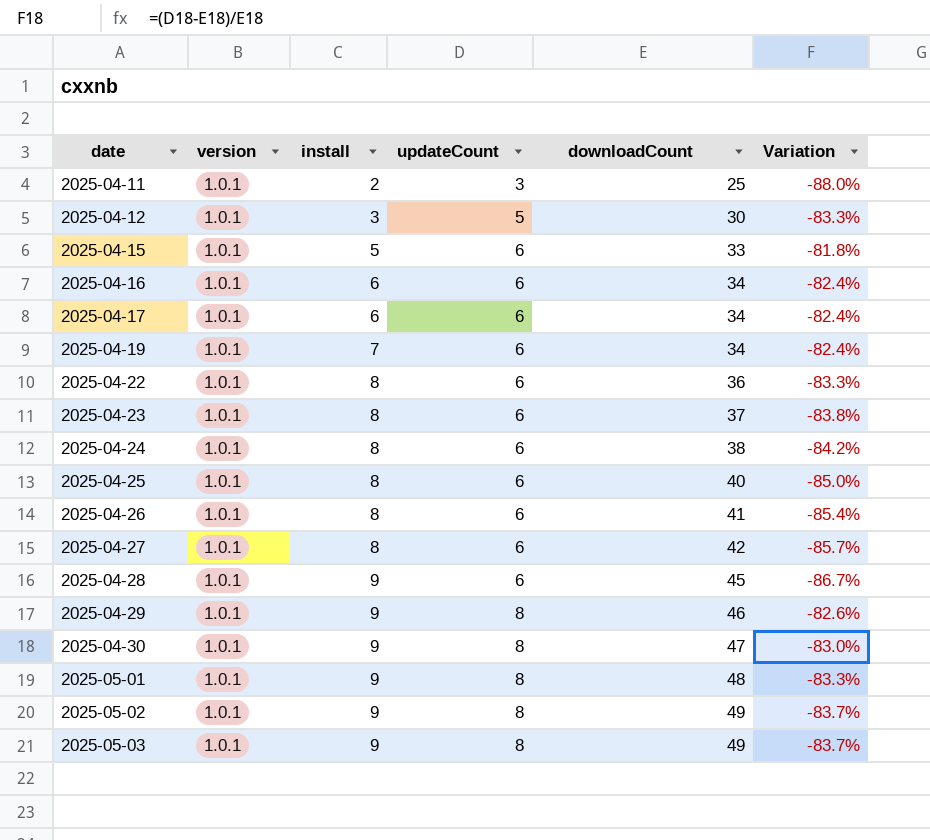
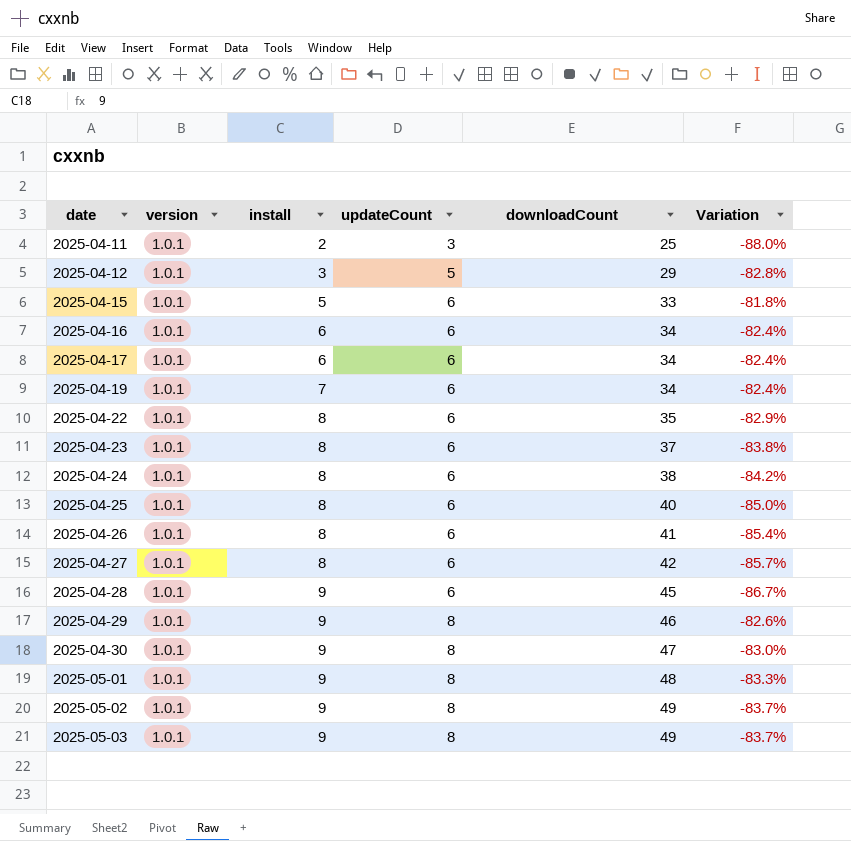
2025-04-12 | downloadCount: 30 -> 29
2025-04-12 | Variation: -83.3% -> -82.8%
2025-04-22 | downloadCount: 36 -> 35
2025-04-22 | Variation: -83.3% -> -82.9%

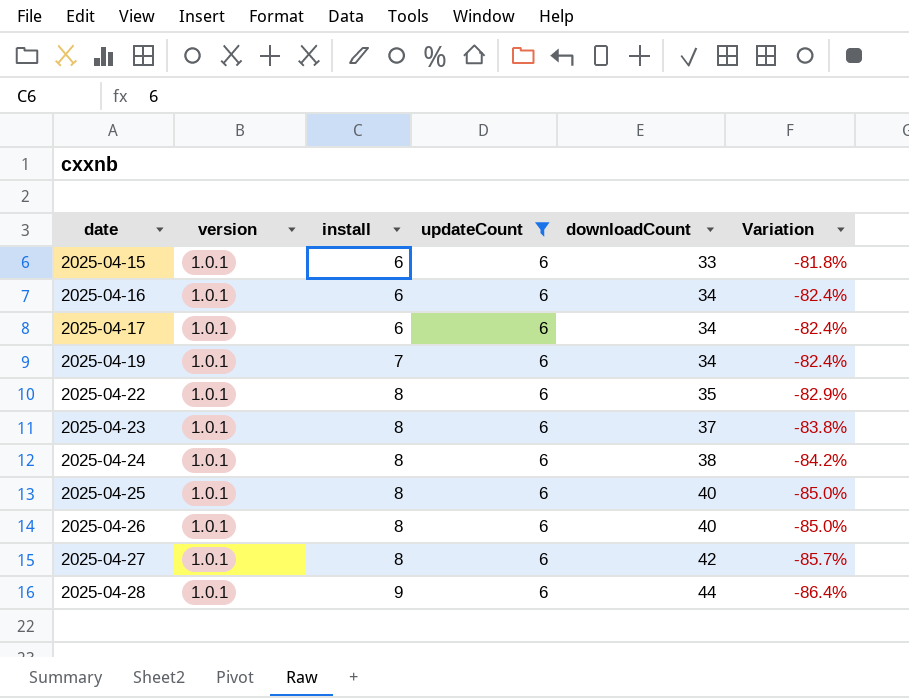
filter: none -> updateCount = 6
2025-04-15 | install: 5 -> 6
2025-04-26 | downloadCount: 41 -> 40
2025-04-26 | Variation: -85.4% -> -85.0%
2025-04-28 | downloadCount: 45 -> 44
2025-04-28 | Variation: -86.7% -> -86.4%

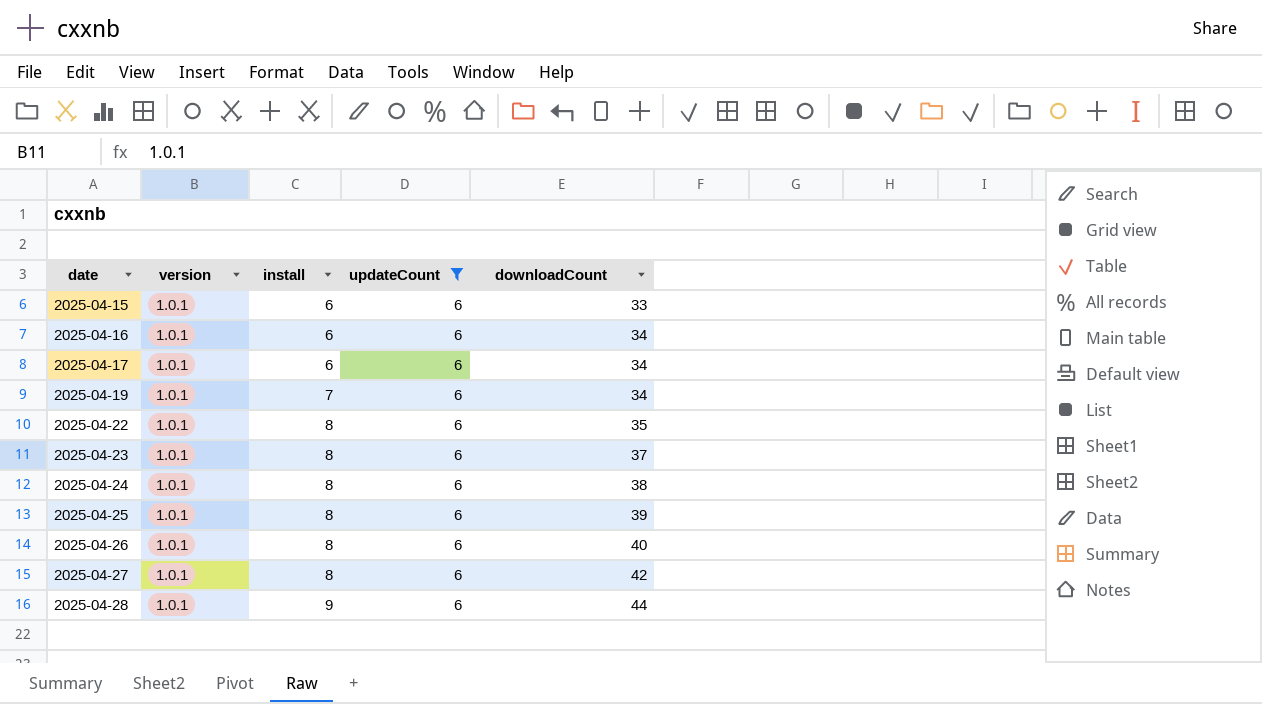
column Variation | formula: ([updateCount] - [downloadCount]) / [downloadCount] -> none
2025-04-25 | downloadCount: 40 -> 39

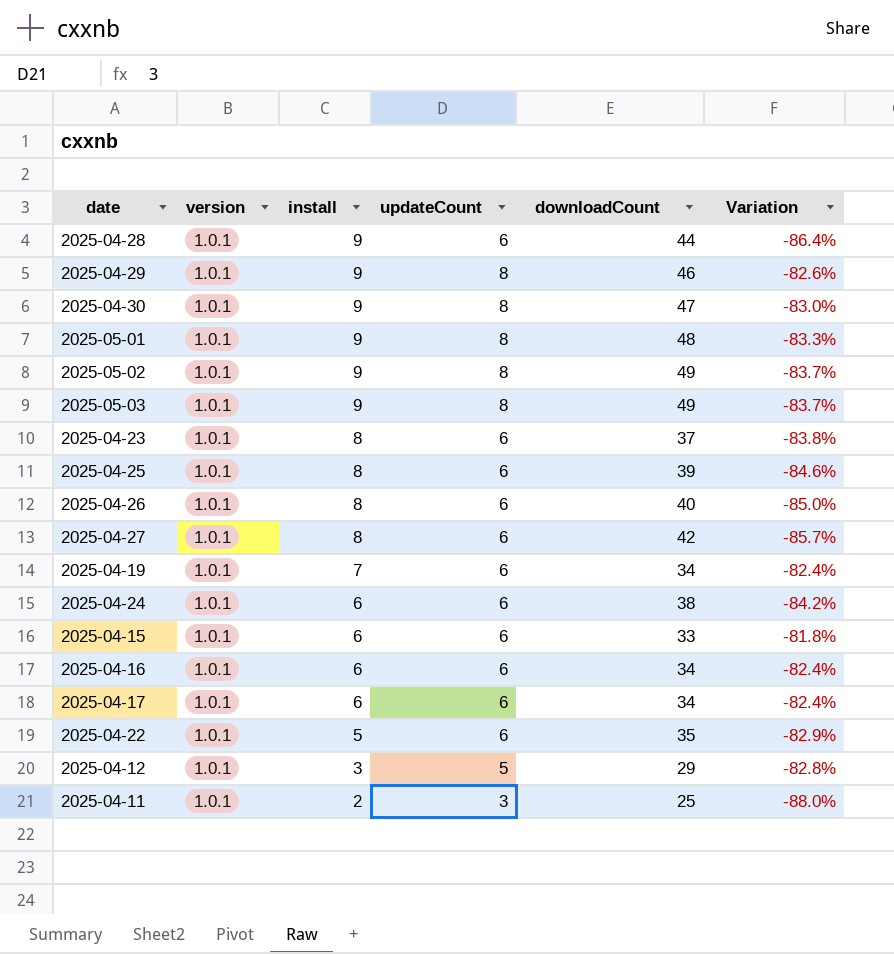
filter: updateCount = 6 -> none
row order: date ascending -> install descending
column Variation | formula: none -> ([updateCount] - [downloadCount]) / [downloadCount]
2025-04-24 | install: 8 -> 6
2025-04-22 | install: 8 -> 5

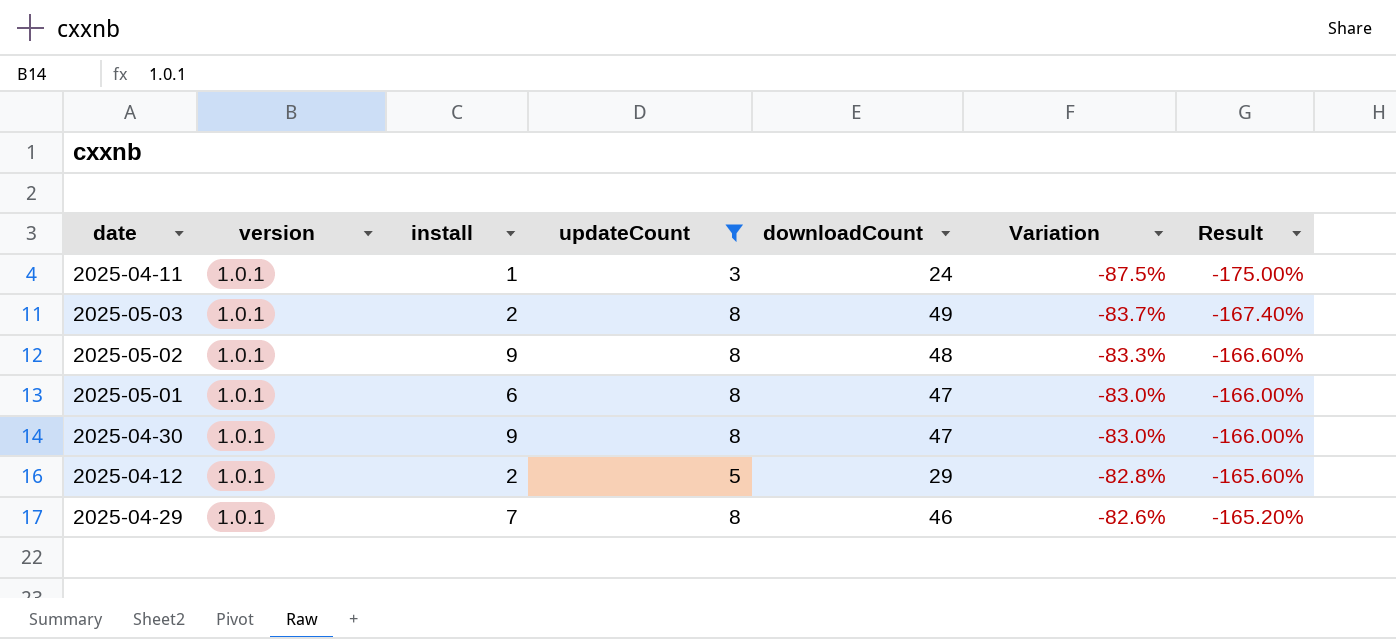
filter: none -> updateCount != 6
row order: install descending -> Variation ascending
column Result | formula: none -> [Variation] * 2
2025-04-11 | install: 2 -> 1
2025-04-11 | downloadCount: 25 -> 24
2025-04-11 | Variation: -88.0% -> -87.5%
2025-05-03 | install: 9 -> 2
2025-05-02 | downloadCount: 49 -> 48
2025-05-02 | Variation: -83.7% -> -83.3%
2025-05-01 | install: 9 -> 6
2025-05-01 | downloadCount: 48 -> 47
2025-05-01 | Variation: -83.3% -> -83.0%
2025-04-12 | install: 3 -> 2
2025-04-29 | install: 9 -> 7

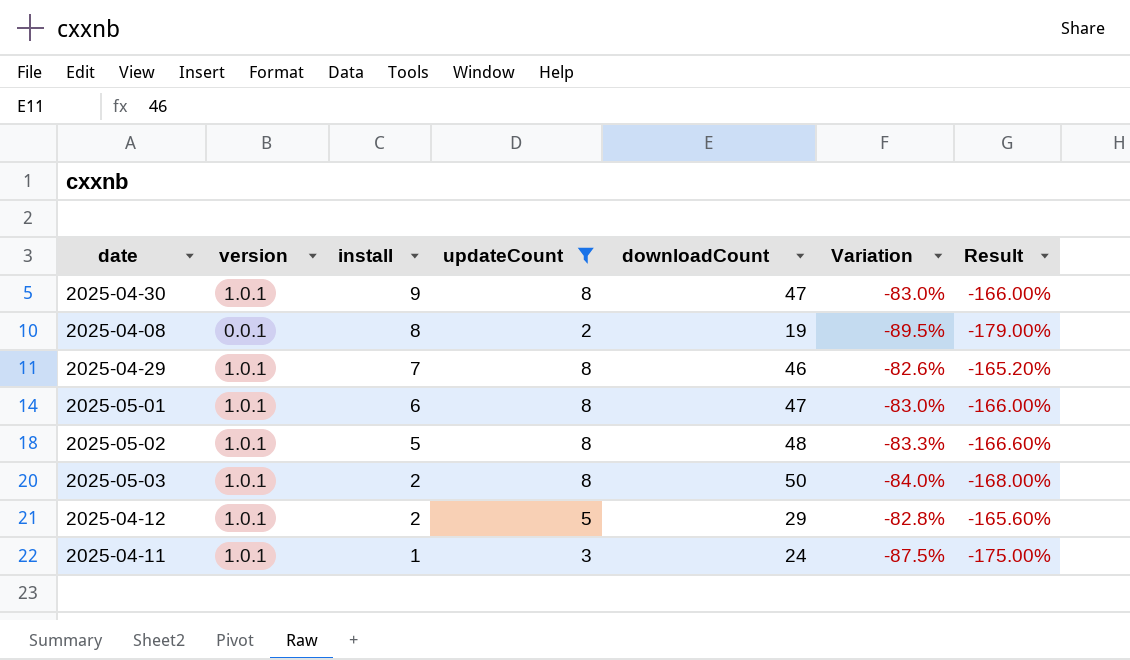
row order: Variation ascending -> install descending
row 2025-04-08: none -> 0.0.1 | 8 | 2 | 19 | -89.5% | -179.00%
2025-05-02 | install: 9 -> 5
2025-05-03 | downloadCount: 49 -> 50
2025-05-03 | Variation: -83.7% -> -84.0%
2025-05-03 | Result: -167.40% -> -168.00%

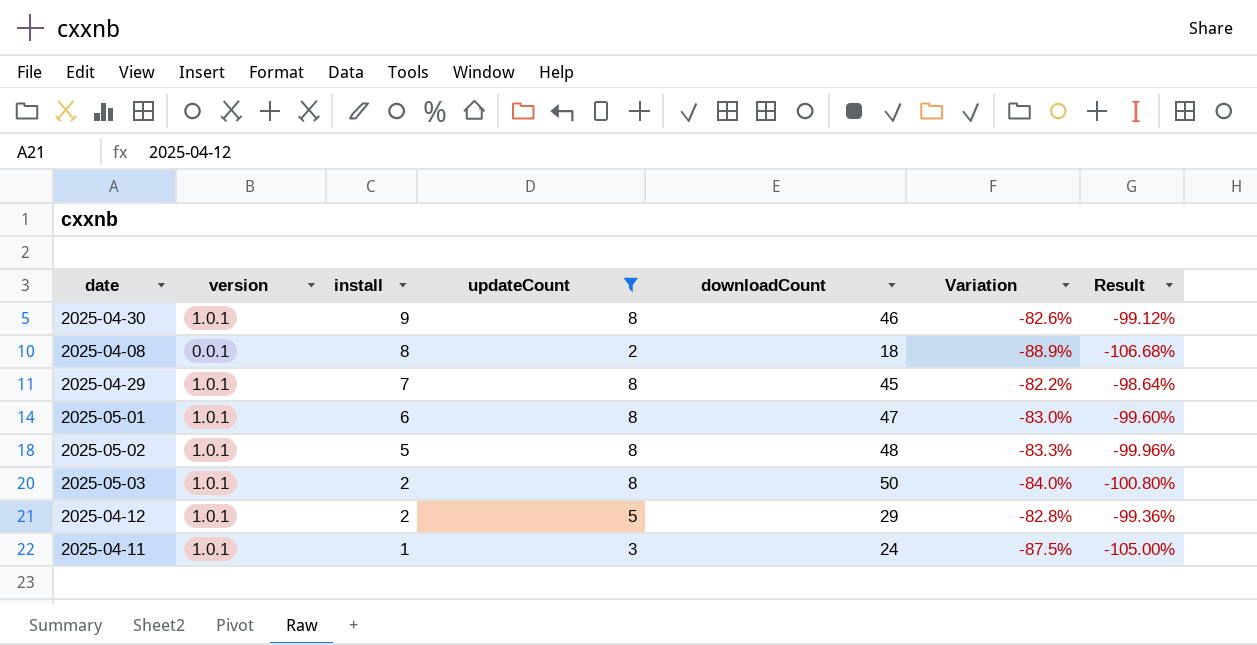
column Result | formula: [Variation] * 2 -> [Variation] * 1.2
2025-04-30 | downloadCount: 47 -> 46
2025-04-30 | Variation: -83.0% -> -82.6%
2025-04-08 | downloadCount: 19 -> 18
2025-04-08 | Variation: -89.5% -> -88.9%
2025-04-29 | downloadCount: 46 -> 45
2025-04-29 | Variation: -82.6% -> -82.2%

